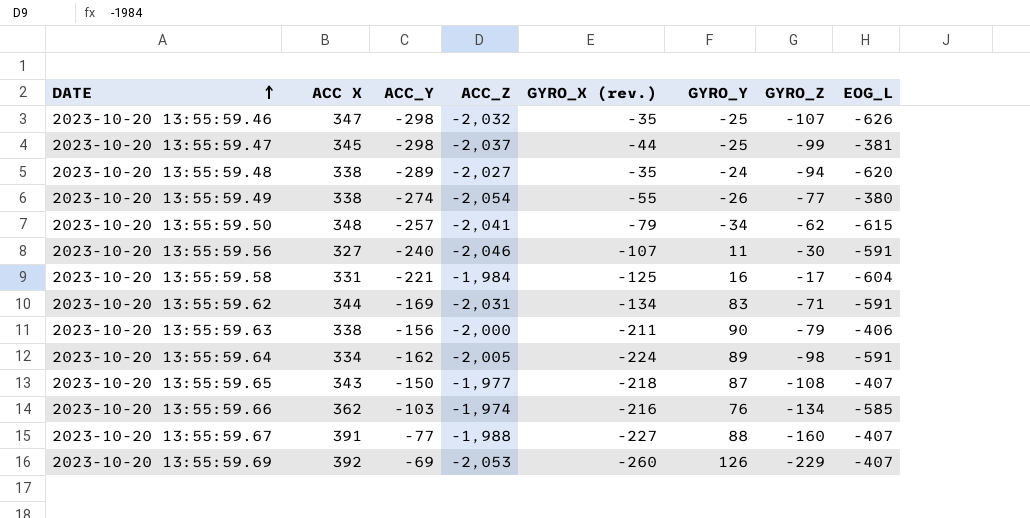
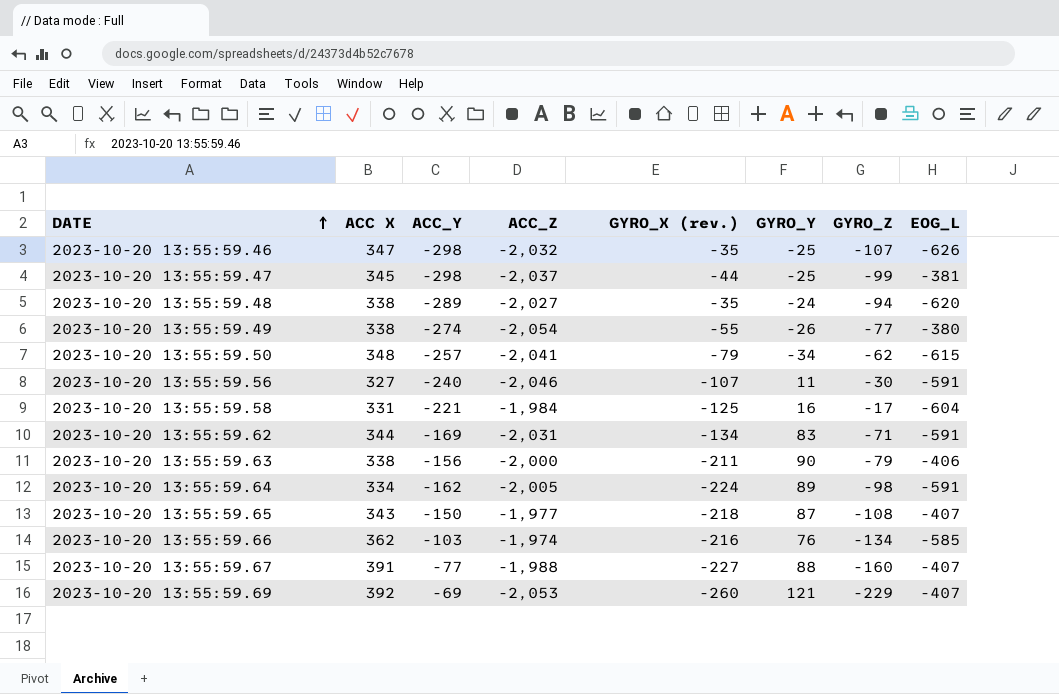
2023-10-20 13:55:59.69 | GYRO_Y: 126 -> 121

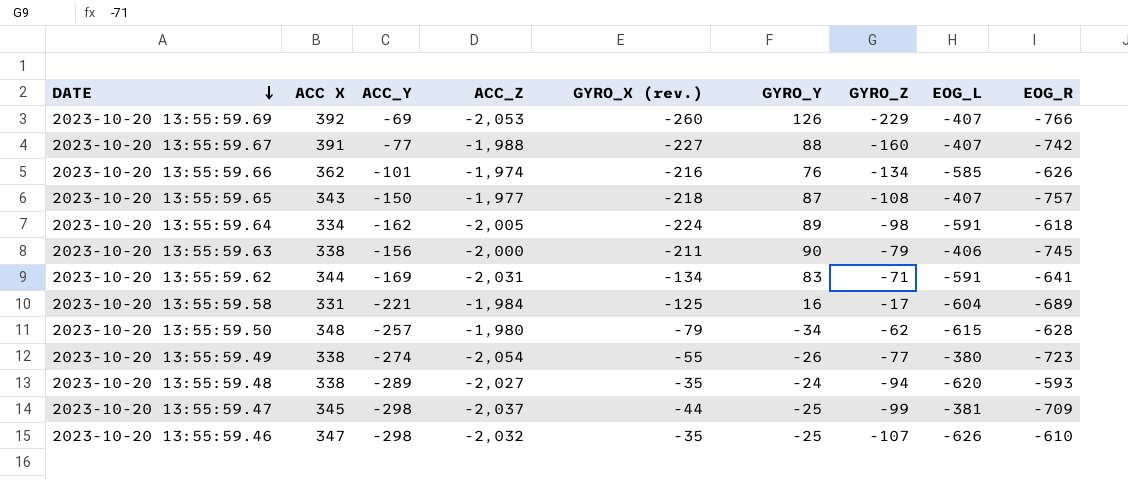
row order: DATE ascending -> DATE descending
column EOG_R | position: none -> 9
row 2023-10-20 13:55:59.56: 327 | -240 | -2,046 | -107 | 11 | -30 | -591 -> none
2023-10-20 13:55:59.69 | GYRO_Y: 121 -> 126
2023-10-20 13:55:59.66 | ACC_Y: -103 -> -101
2023-10-20 13:55:59.50 | ACC_Z: -2,041 -> -1,980

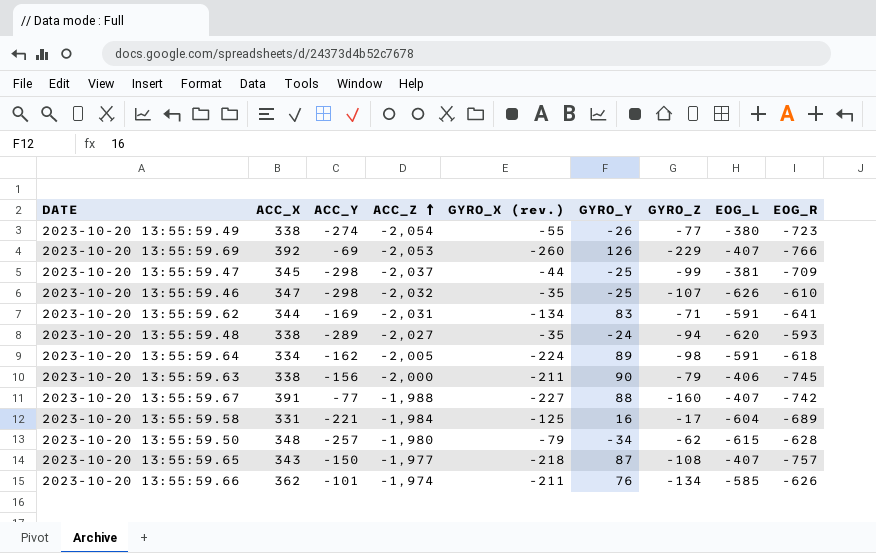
row order: DATE descending -> ACC_Z ascending
column name: ACC X -> ACC_X
2023-10-20 13:55:59.66 | GYRO_X (rev.): -216 -> -211

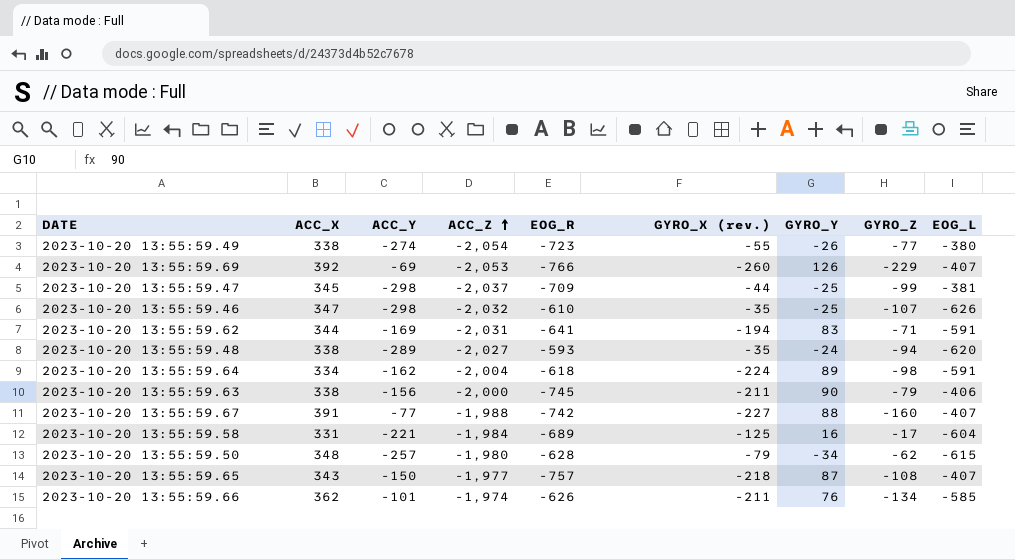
column EOG_R | position: 9 -> 5
2023-10-20 13:55:59.62 | GYRO_X (rev.): -134 -> -194
2023-10-20 13:55:59.64 | ACC_Z: -2,005 -> -2,004

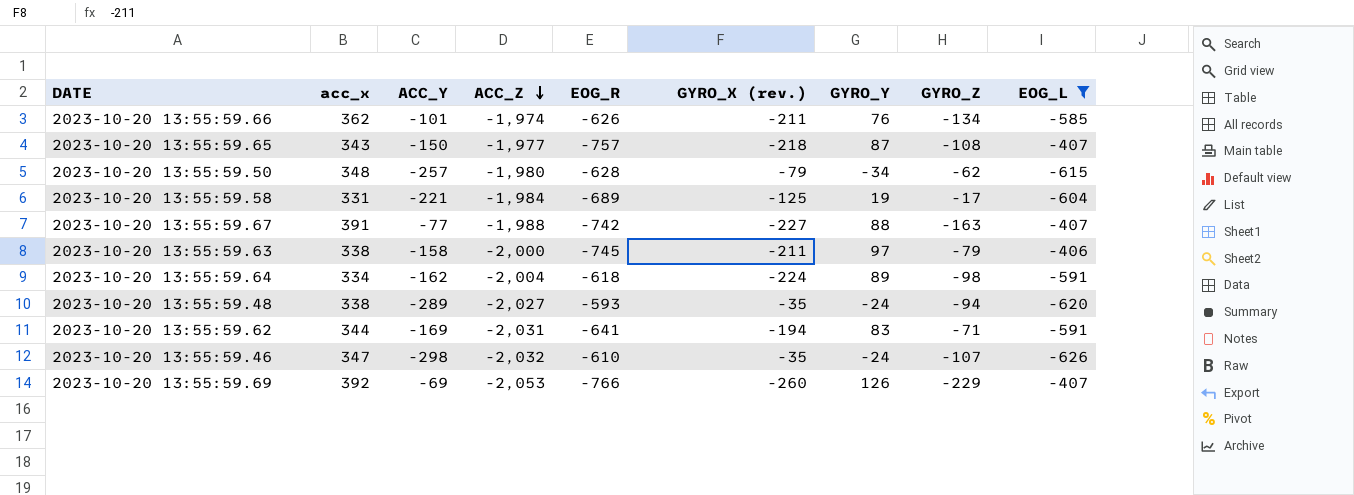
filter: none -> EOG_L <= -406
row order: ACC_Z ascending -> ACC_Z descending
column name: ACC_X -> acc_x
2023-10-20 13:55:59.58 | GYRO_Y: 16 -> 19
2023-10-20 13:55:59.67 | GYRO_Z: -160 -> -163
2023-10-20 13:55:59.63 | ACC_Y: -156 -> -158
2023-10-20 13:55:59.63 | GYRO_Y: 90 -> 97
2023-10-20 13:55:59.46 | GYRO_Y: -25 -> -24

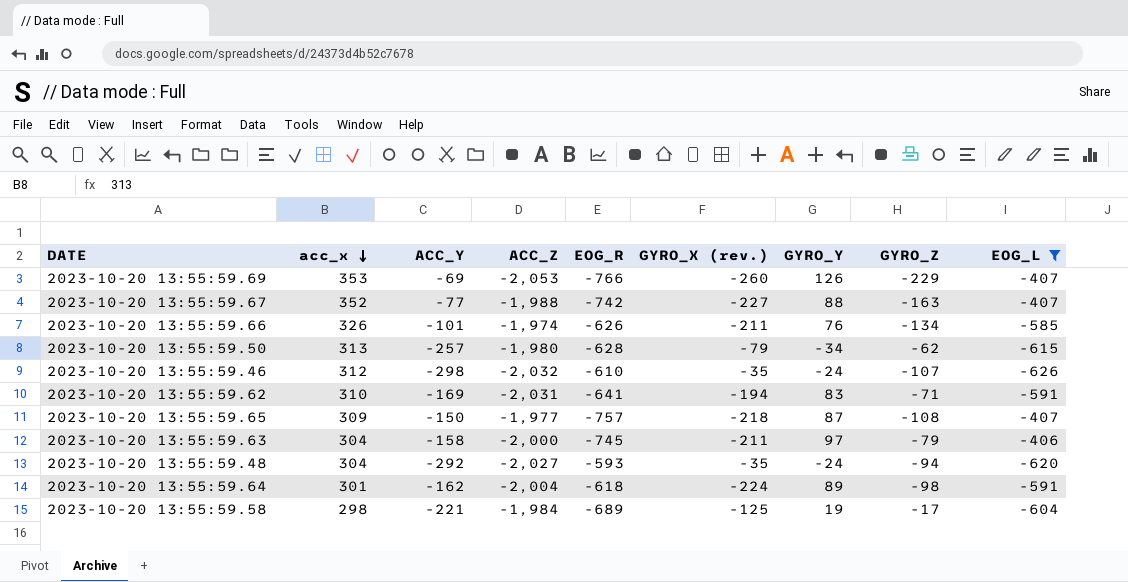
row order: ACC_Z descending -> acc_x descending
2023-10-20 13:55:59.69 | acc_x: 392 -> 353
2023-10-20 13:55:59.67 | acc_x: 391 -> 352
2023-10-20 13:55:59.66 | acc_x: 362 -> 326
2023-10-20 13:55:59.50 | acc_x: 348 -> 313
2023-10-20 13:55:59.46 | acc_x: 347 -> 312
2023-10-20 13:55:59.62 | acc_x: 344 -> 310
2023-10-20 13:55:59.65 | acc_x: 343 -> 309
2023-10-20 13:55:59.63 | acc_x: 338 -> 304
2023-10-20 13:55:59.48 | acc_x: 338 -> 304
2023-10-20 13:55:59.48 | ACC_Y: -289 -> -292
2023-10-20 13:55:59.64 | acc_x: 334 -> 301
2023-10-20 13:55:59.58 | acc_x: 331 -> 298

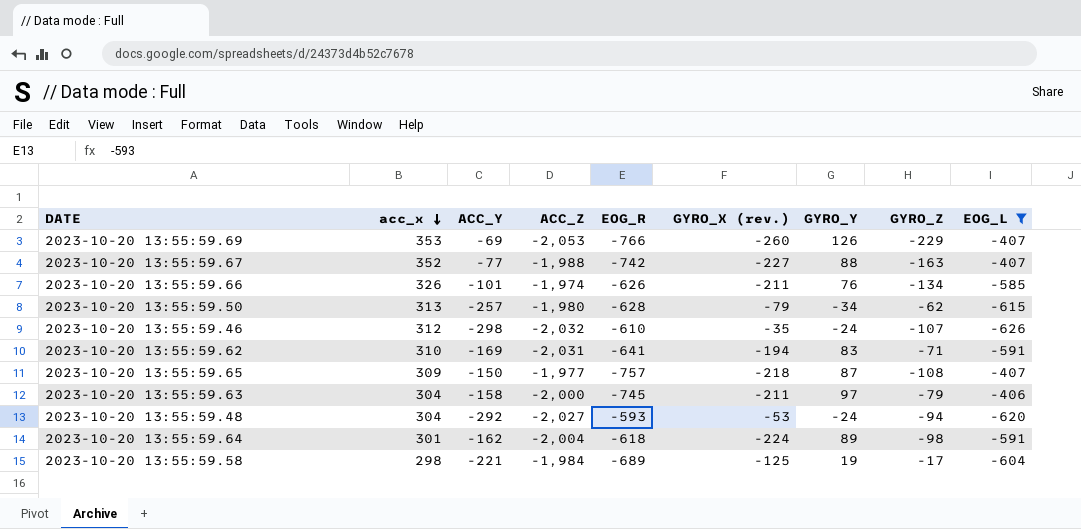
2023-10-20 13:55:59.48 | GYRO_X (rev.): -35 -> -53

